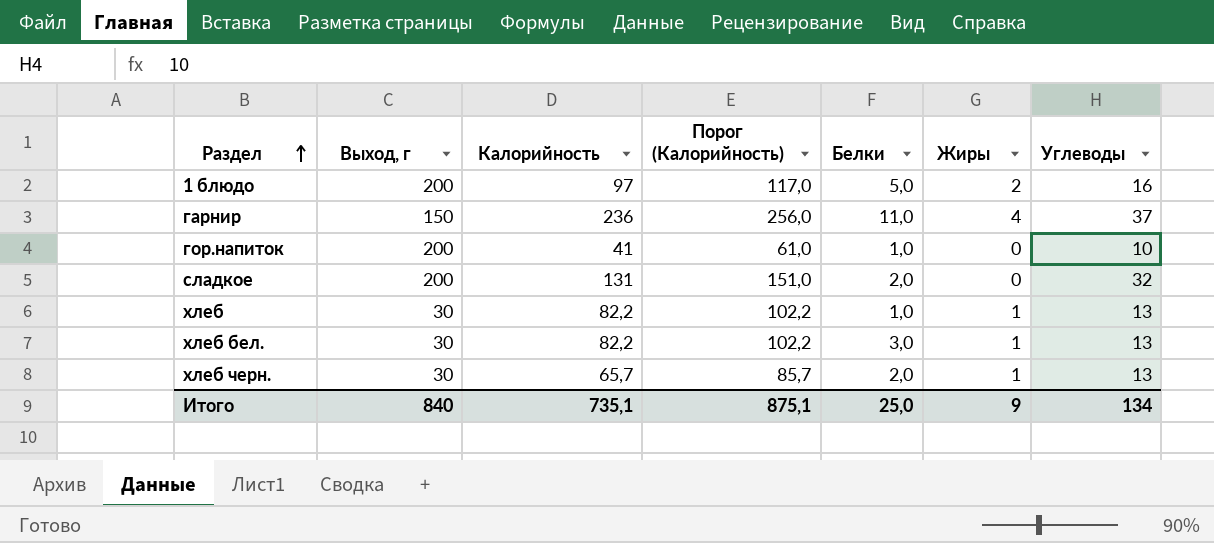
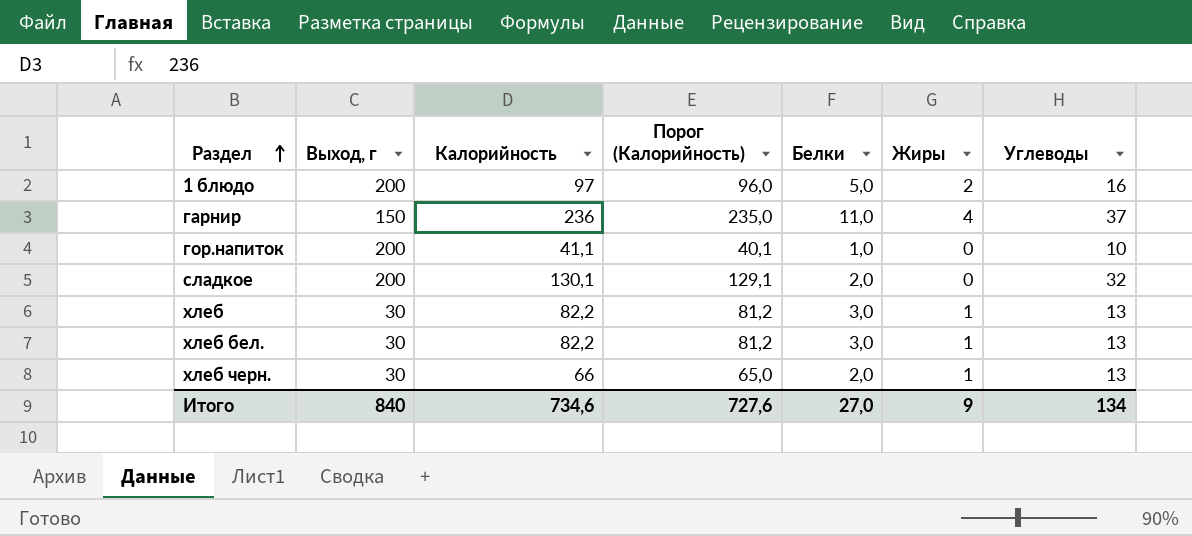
column Порог (Калорийность) | formula: [Калорийность] + 20 -> [Калорийность] - 1
гор.напиток | Калорийность: 41 -> 41,1
сладкое | Калорийность: 131 -> 130,1
хлеб | Белки: 1,0 -> 3,0
хлеб черн. | Калорийность: 65,7 -> 66
Итого | Калорийность: 735,1 -> 734,6
Итого | Порог (Калорийность): 875,1 -> 727,6
Итого | Белки: 25,0 -> 27,0

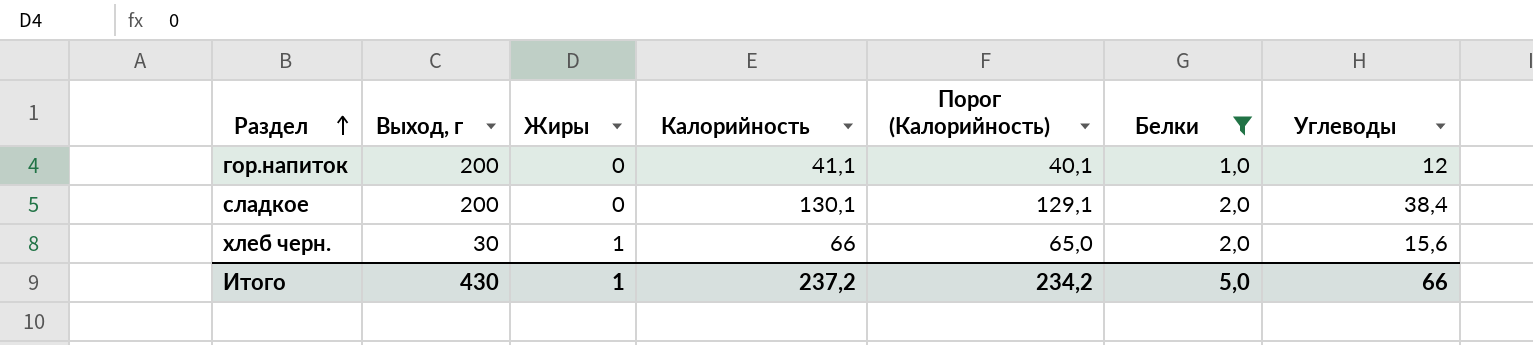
filter: none -> Белки <= 2,0
column Жиры | position: 6 -> 3
гор.напиток | Углеводы: 10 -> 12
сладкое | Углеводы: 32 -> 38,4
хлеб черн. | Углеводы: 13 -> 15,6
Итого | Выход, г: 840 -> 430
Итого | Жиры: 9 -> 1
Итого | Калорийность: 734,6 -> 237,2
Итого | Порог (Калорийность): 727,6 -> 234,2
Итого | Белки: 27,0 -> 5,0
Итого | Углеводы: 134 -> 66

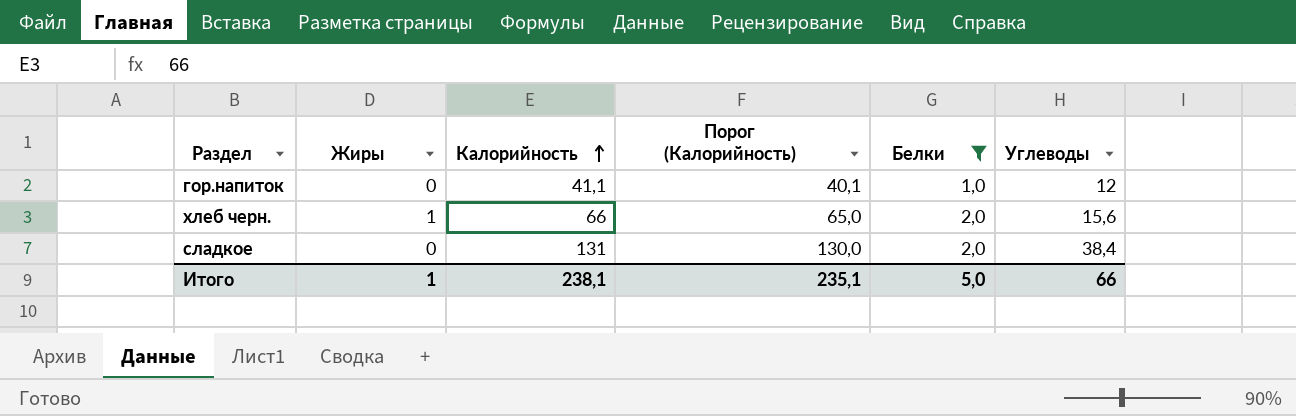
row order: Раздел ascending -> Калорийность ascending
column Выход, г | position: 2 -> none
сладкое | Калорийность: 130,1 -> 131
сладкое | Порог (Калорийность): 129,1 -> 130,0
Итого | Калорийность: 237,2 -> 238,1
Итого | Порог (Калорийность): 234,2 -> 235,1

